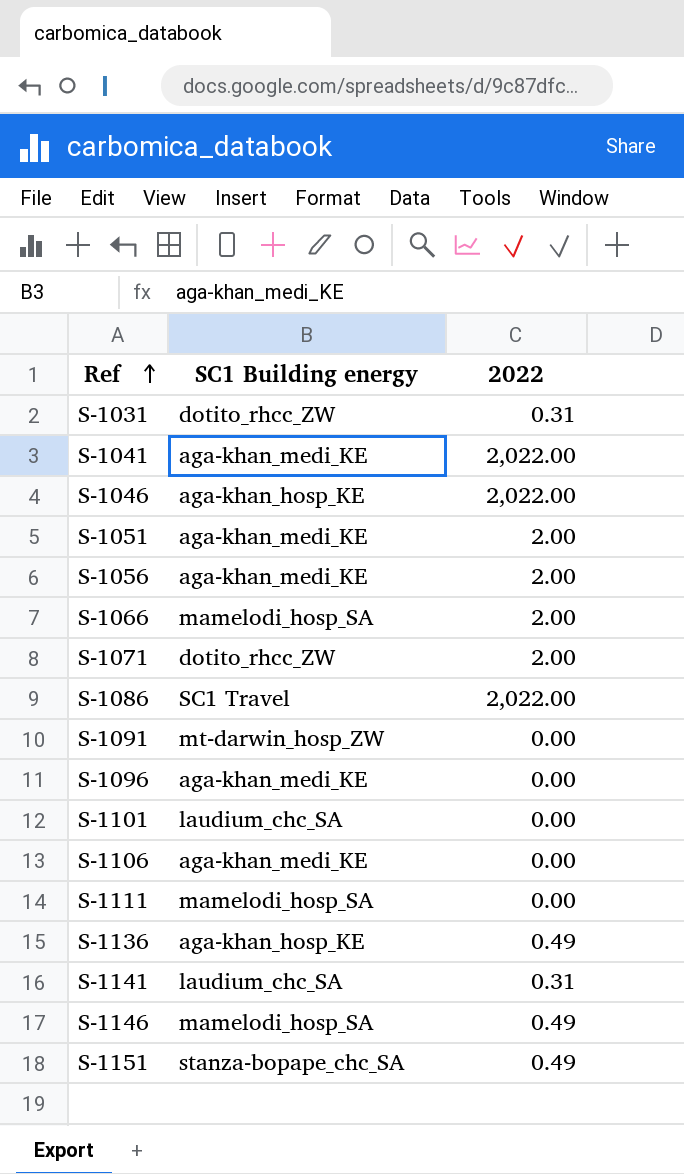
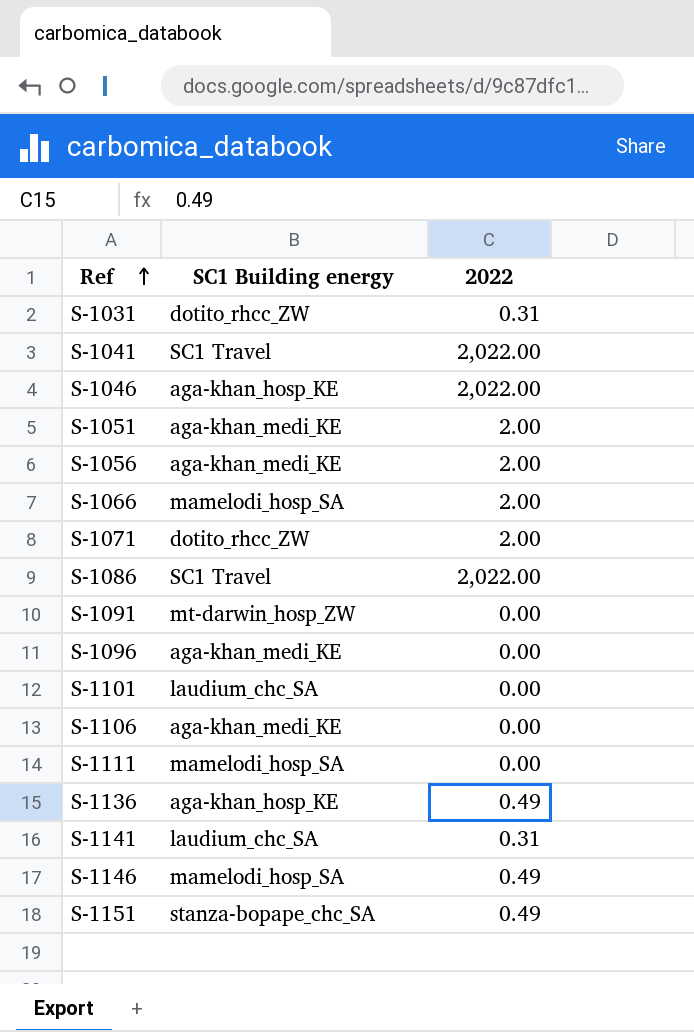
S-1041 | SC1 Building energy: aga-khan_medi_KE -> SC1 Travel

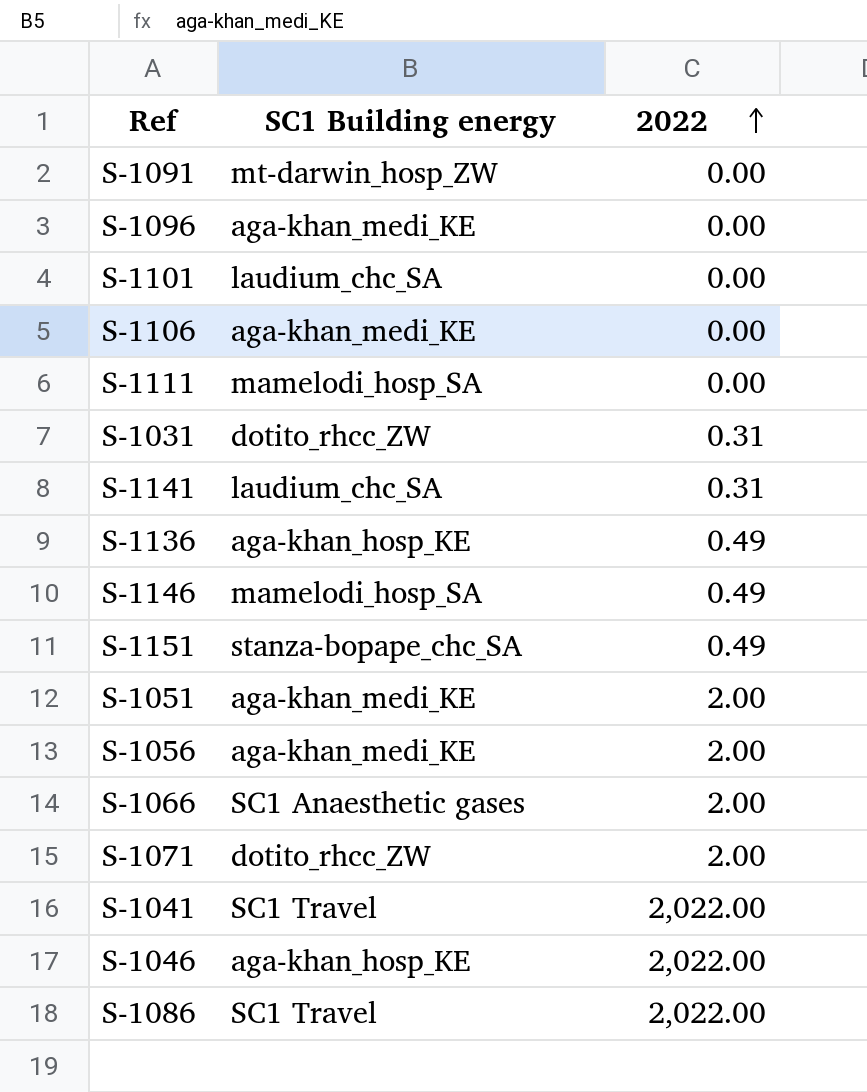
row order: Ref ascending -> 2022 ascending
S-1066 | SC1 Building energy: mamelodi_hosp_SA -> SC1 Anaesthetic gases

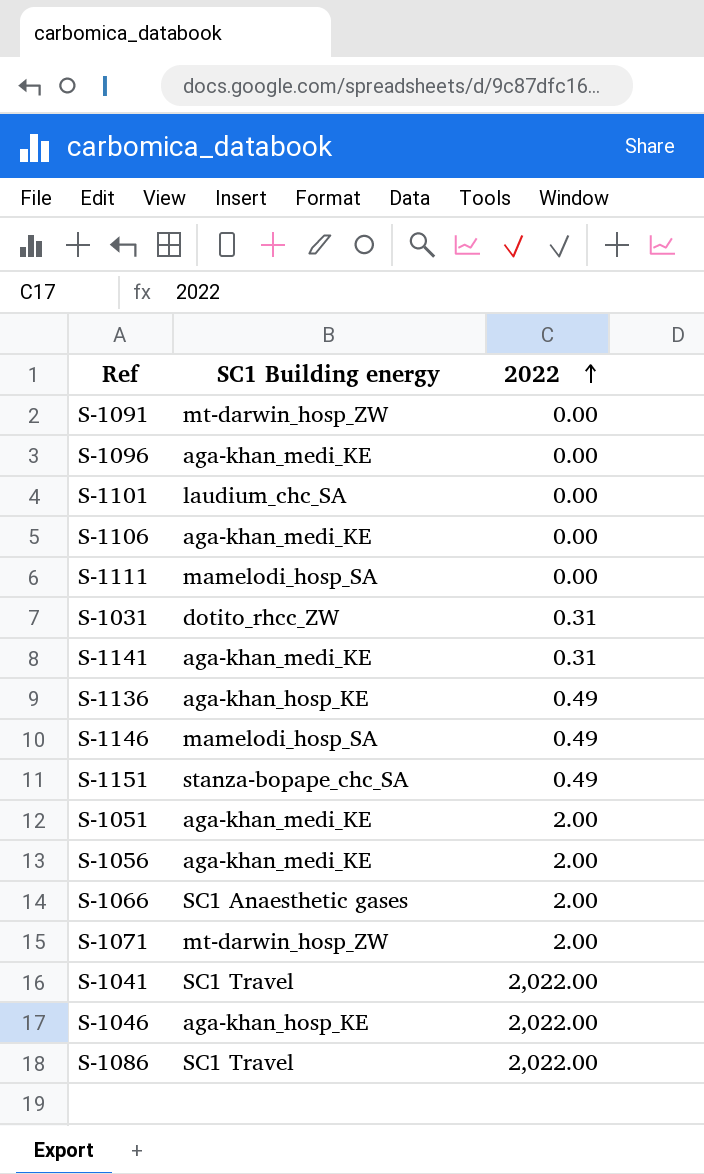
S-1141 | SC1 Building energy: laudium_chc_SA -> aga-khan_medi_KE
S-1071 | SC1 Building energy: dotito_rhcc_ZW -> mt-darwin_hosp_ZW

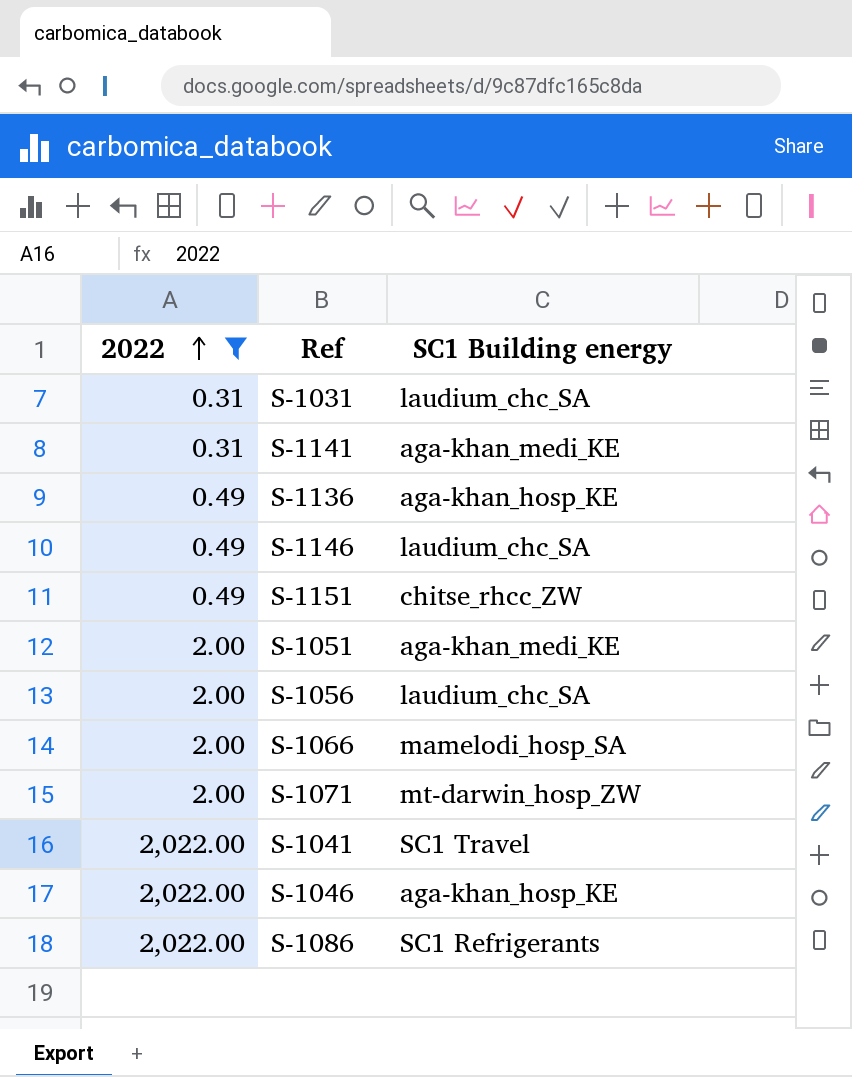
filter: none -> 2022 != 0.00
column 2022 | position: 3 -> 1
S-1031 | SC1 Building energy: dotito_rhcc_ZW -> laudium_chc_SA
S-1146 | SC1 Building energy: mamelodi_hosp_SA -> laudium_chc_SA
S-1151 | SC1 Building energy: stanza-bopape_chc_SA -> chitse_rhcc_ZW
S-1056 | SC1 Building energy: aga-khan_medi_KE -> laudium_chc_SA
S-1066 | SC1 Building energy: SC1 Anaesthetic gases -> mamelodi_hosp_SA
S-1086 | SC1 Building energy: SC1 Travel -> SC1 Refrigerants

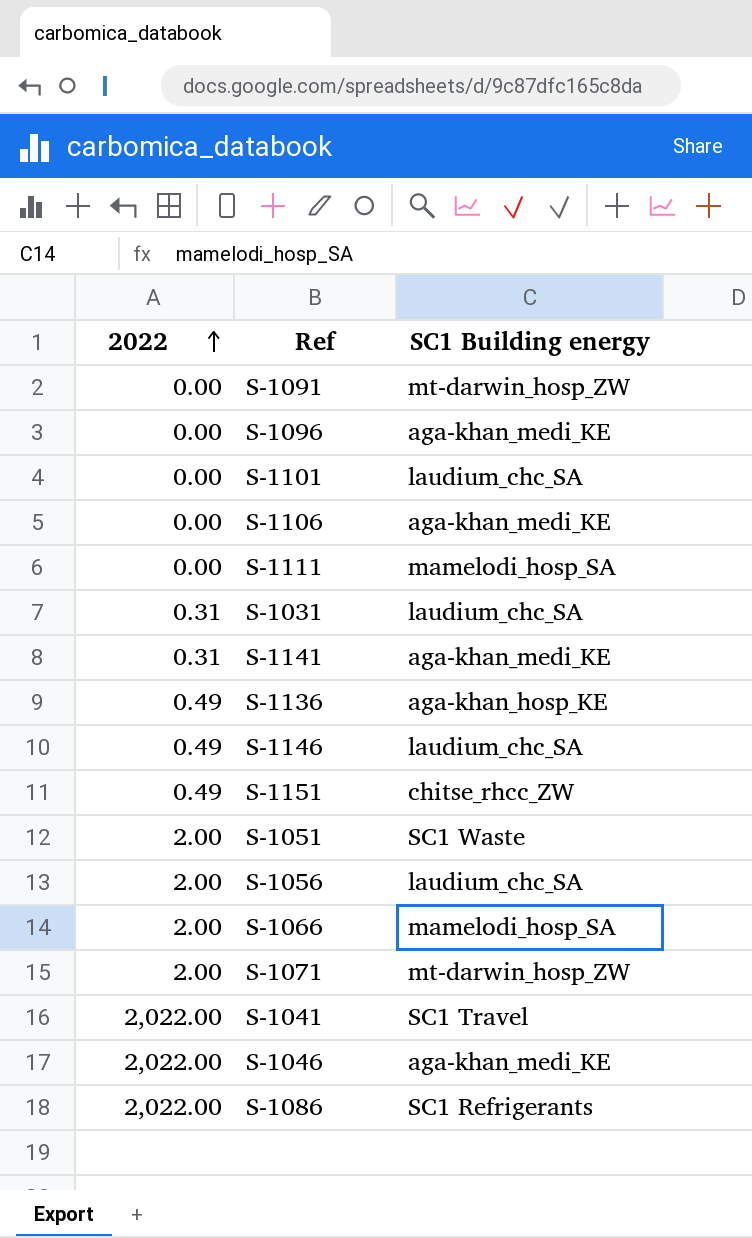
filter: 2022 != 0.00 -> none
S-1051 | SC1 Building energy: aga-khan_medi_KE -> SC1 Waste
S-1046 | SC1 Building energy: aga-khan_hosp_KE -> aga-khan_medi_KE

